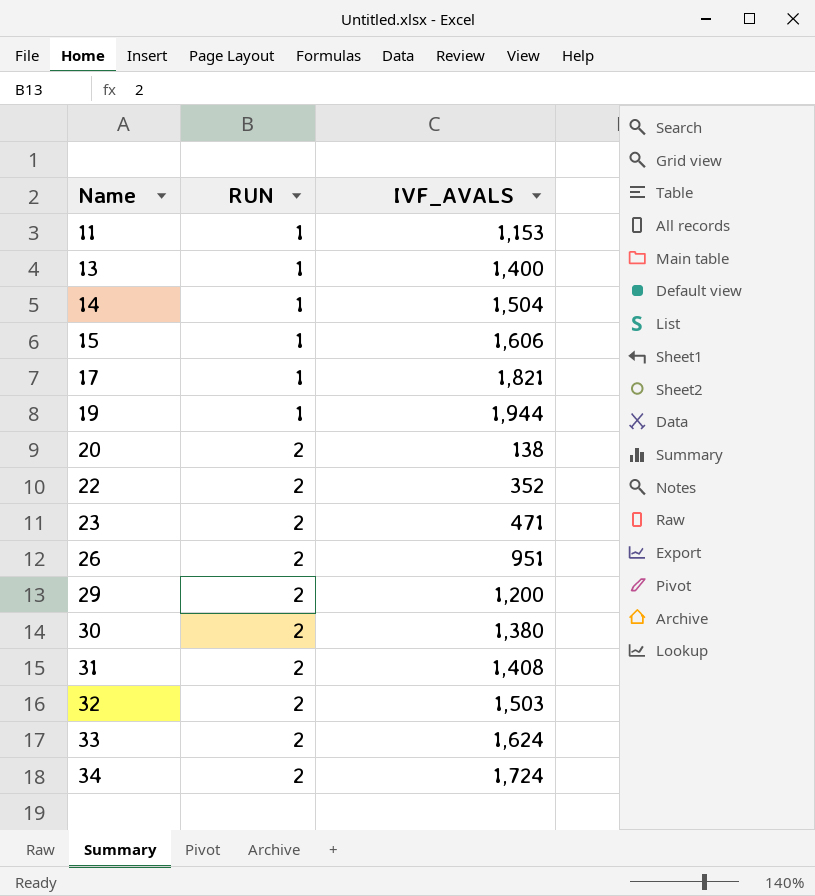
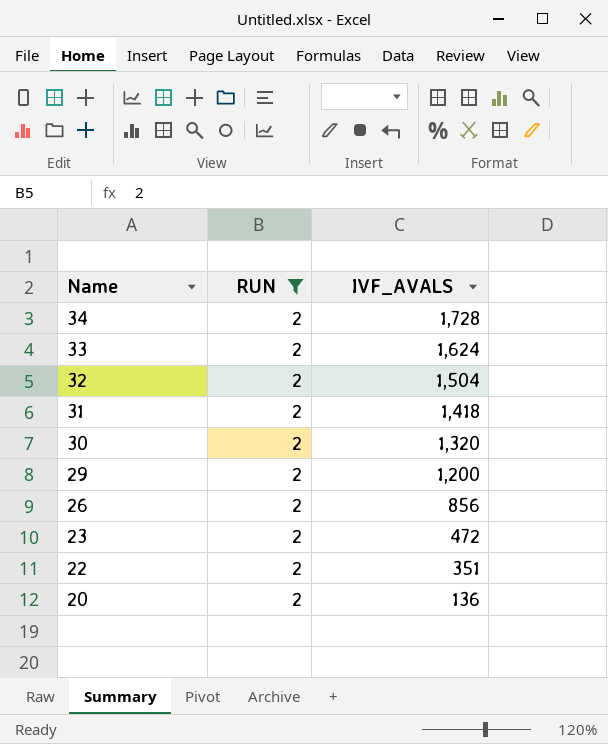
filter: none -> RUN = 2
row order: Name ascending -> Name descending
34 | IVF_AVALS: 1,724 -> 1,728
32 | IVF_AVALS: 1,503 -> 1,504
31 | IVF_AVALS: 1,408 -> 1,418
30 | IVF_AVALS: 1,380 -> 1,320
26 | IVF_AVALS: 951 -> 856
23 | IVF_AVALS: 471 -> 472
22 | IVF_AVALS: 352 -> 351
20 | IVF_AVALS: 138 -> 136

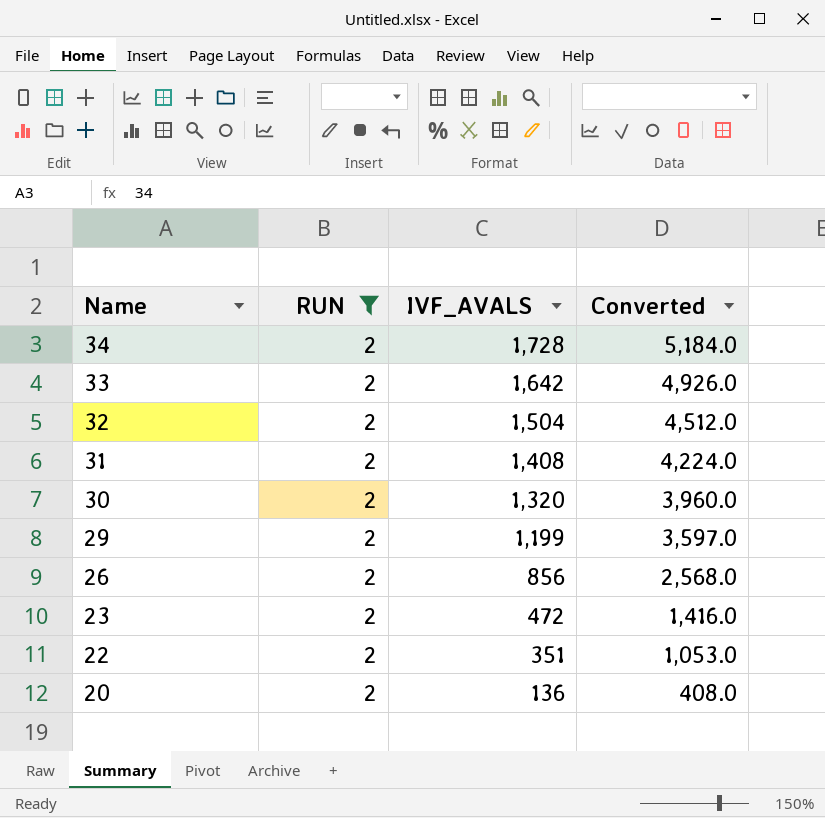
column Converted | formula: none -> [IVF_AVALS] * 3
33 | IVF_AVALS: 1,624 -> 1,642
31 | IVF_AVALS: 1,418 -> 1,408
29 | IVF_AVALS: 1,200 -> 1,199

